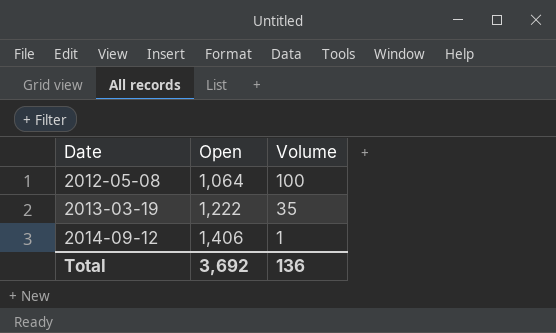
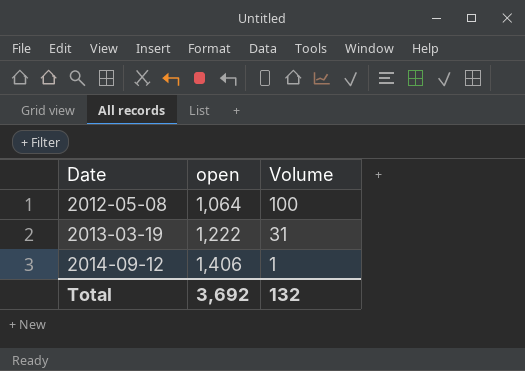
column name: Open -> open
2013-03-19 | Volume: 35 -> 31
Total | Volume: 136 -> 132

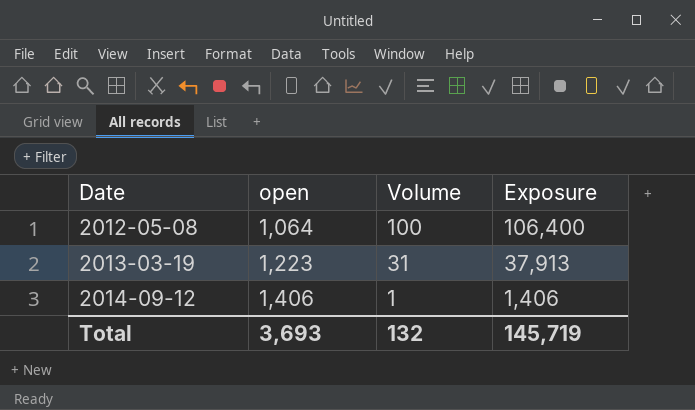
column Exposure | formula: none -> [open] * [Volume]
2013-03-19 | open: 1,222 -> 1,223
Total | open: 3,692 -> 3,693

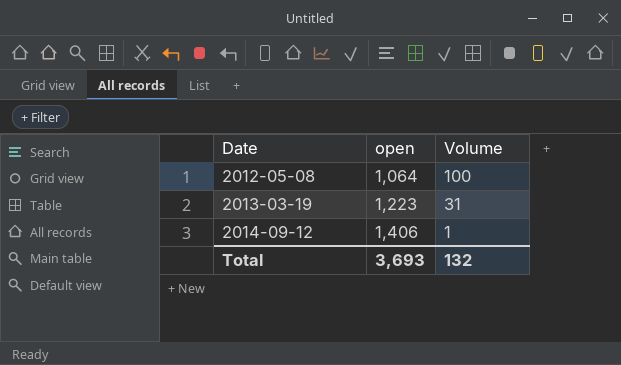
column Exposure | formula: [open] * [Volume] -> none

